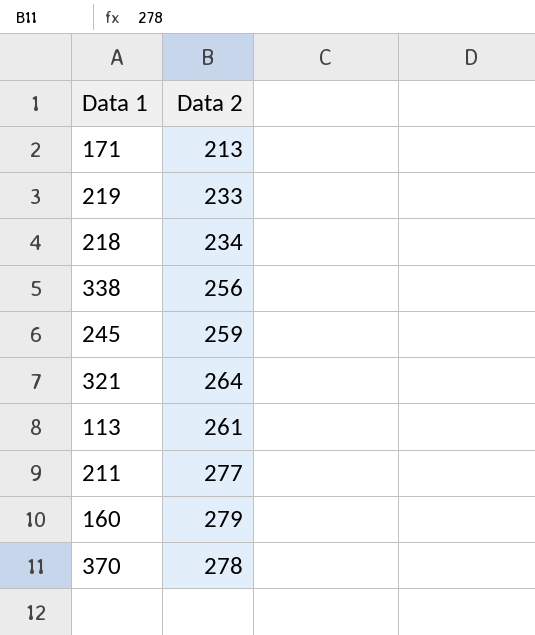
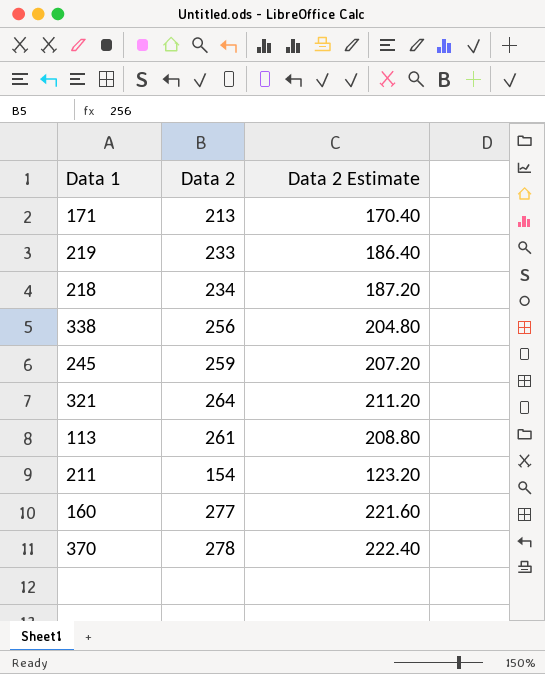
column Data 2 Estimate | formula: none -> [Data 2] * 0.8
211 | Data 2: 277 -> 154
160 | Data 2: 279 -> 277

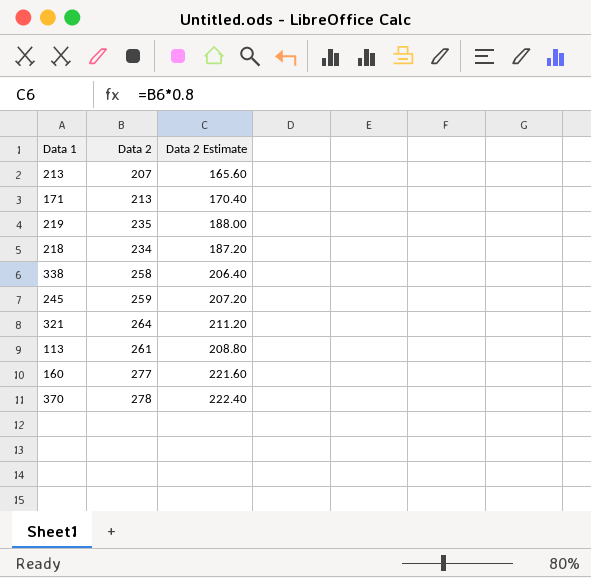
row 211: 154 | 123.20 -> none
row 213: none -> 207 | 165.60
219 | Data 2: 233 -> 235
219 | Data 2 Estimate: 186.40 -> 188.00
338 | Data 2: 256 -> 258
338 | Data 2 Estimate: 204.80 -> 206.40

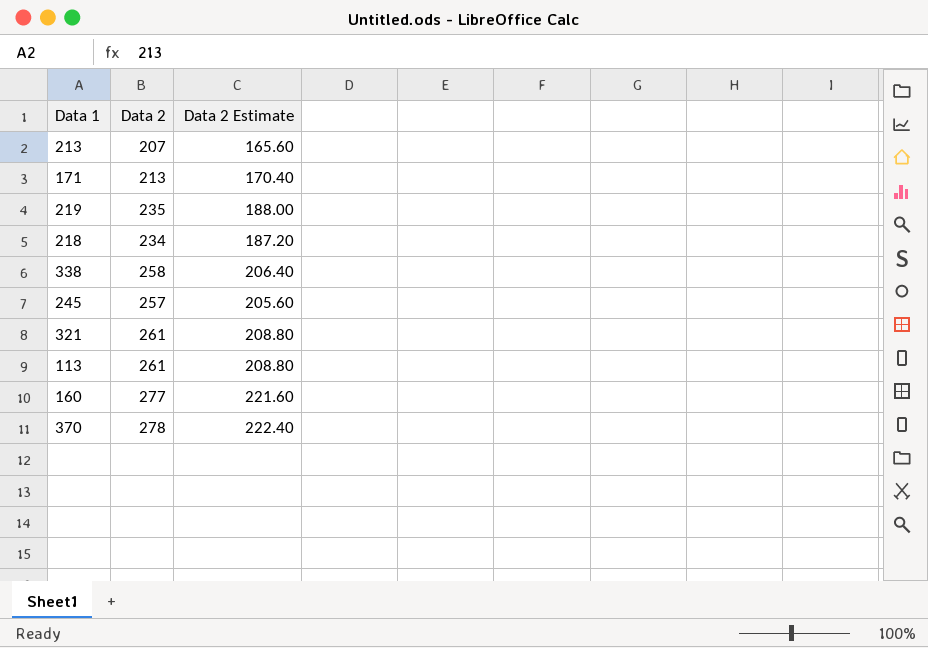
245 | Data 2: 259 -> 257
245 | Data 2 Estimate: 207.20 -> 205.60
321 | Data 2: 264 -> 261
321 | Data 2 Estimate: 211.20 -> 208.80

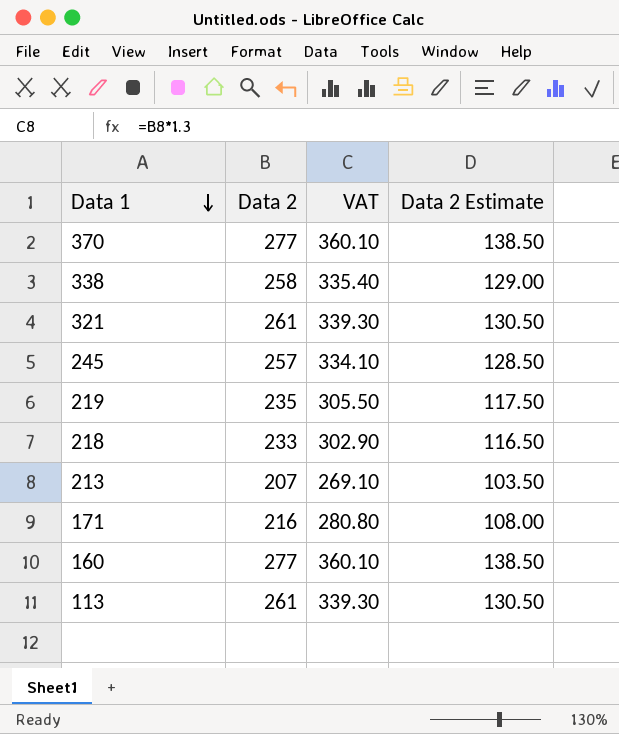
row order: none -> Data 1 descending
column VAT | formula: none -> [Data 2] * 1.3
column Data 2 Estimate | formula: [Data 2] * 0.8 -> [Data 2] * 0.5
370 | Data 2: 278 -> 277
218 | Data 2: 234 -> 233
171 | Data 2: 213 -> 216

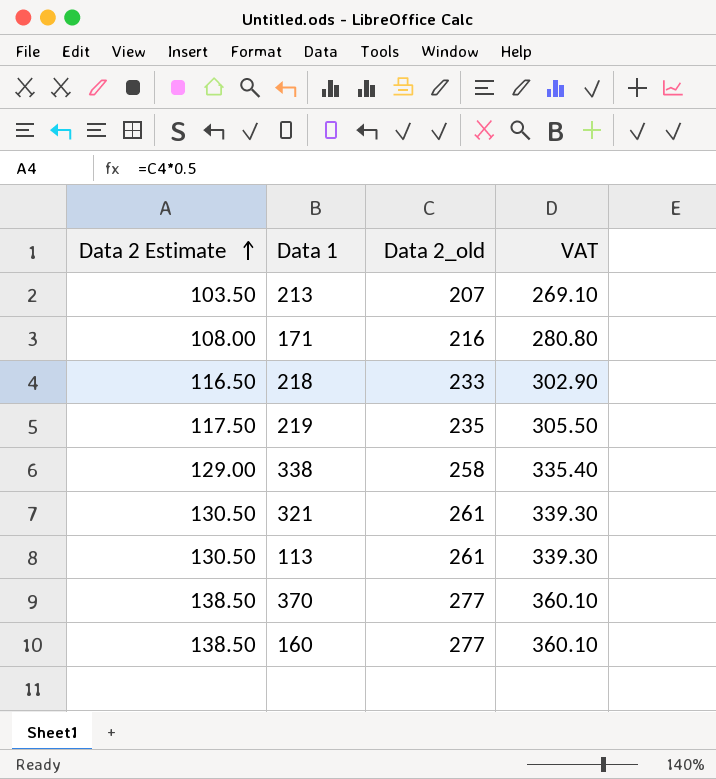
row order: Data 1 descending -> Data 2 Estimate ascending
column Data 2 Estimate | position: 4 -> 1
column name: Data 2 -> Data 2_old
row 245: 257 | 334.10 | 128.50 -> none

